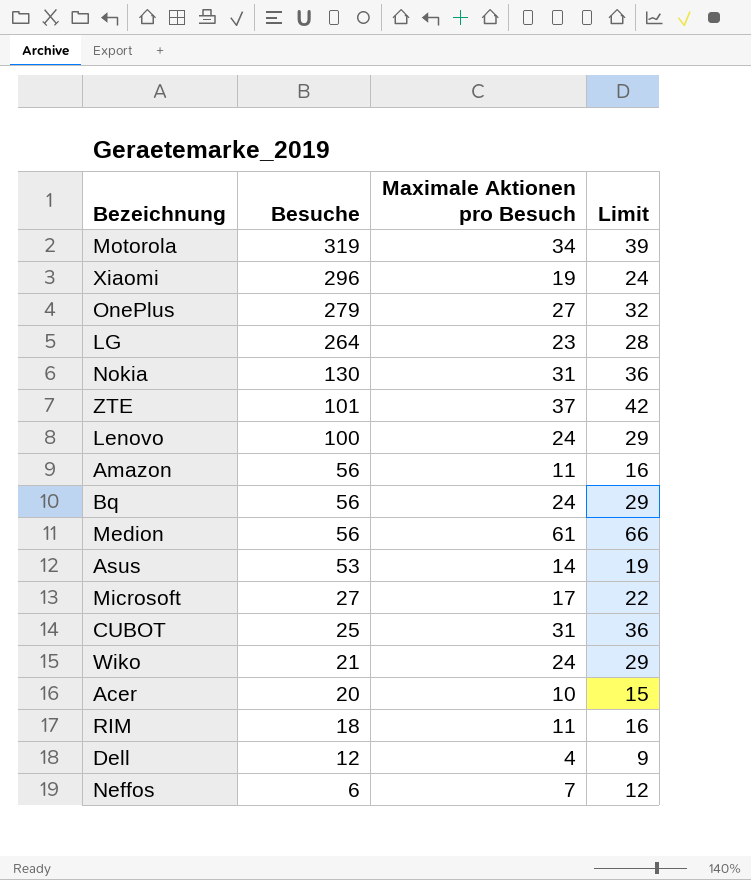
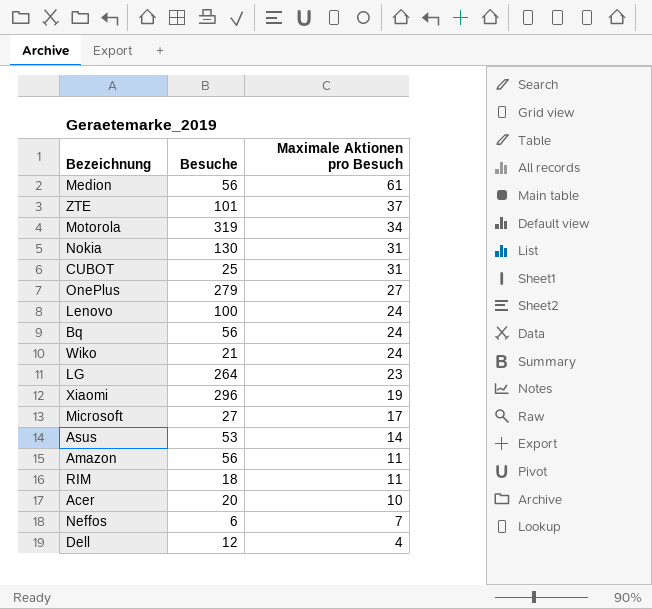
row order: Besuche descending -> Maximale Aktionen pro Besuch descending
column Limit | formula: [Maximale Aktionen pro Besuch] + 5 -> none

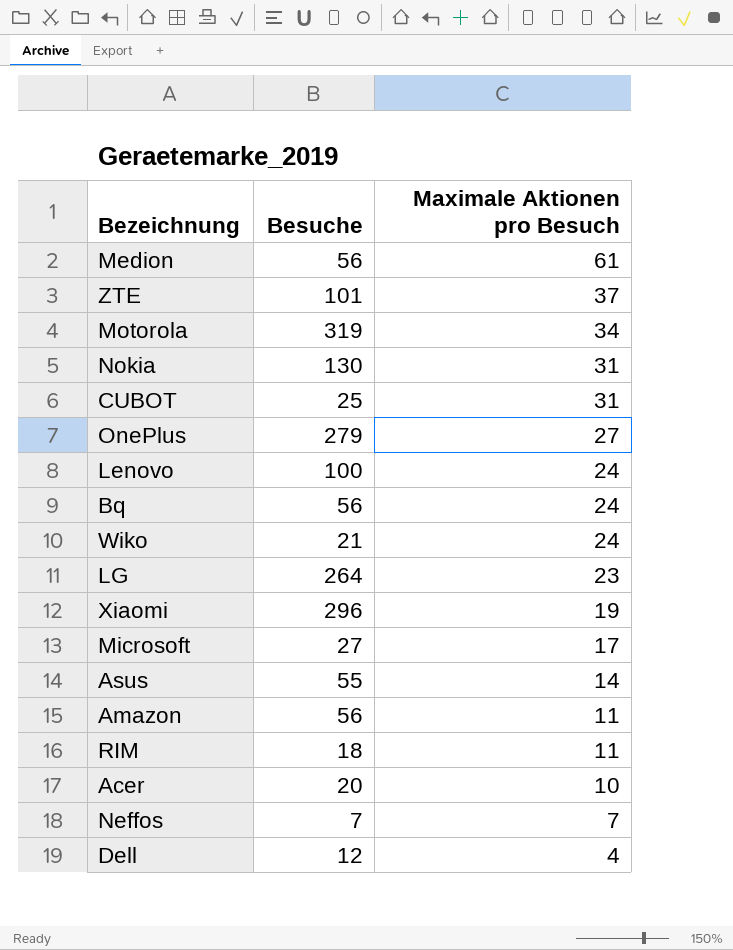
Asus | Besuche: 53 -> 55
Neffos | Besuche: 6 -> 7

